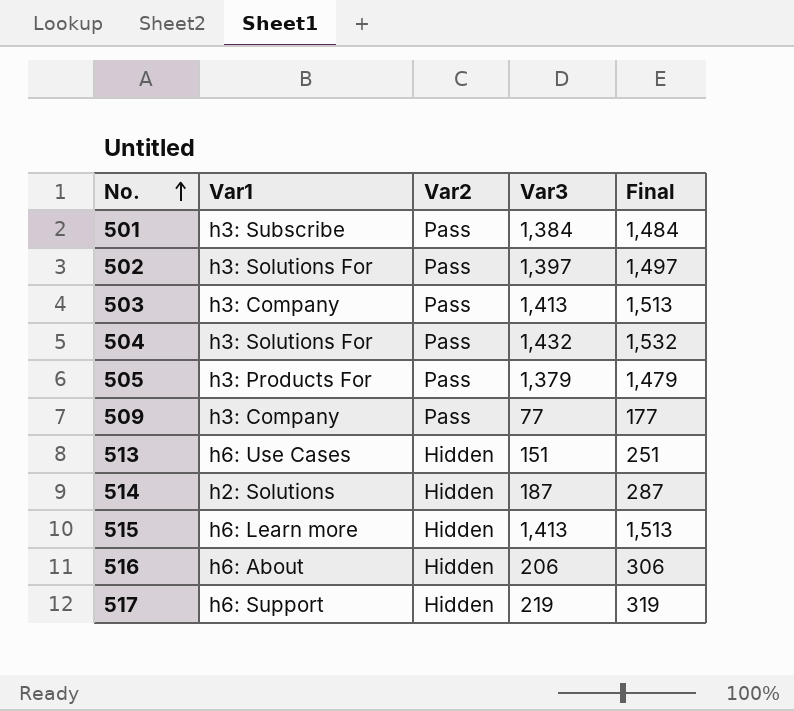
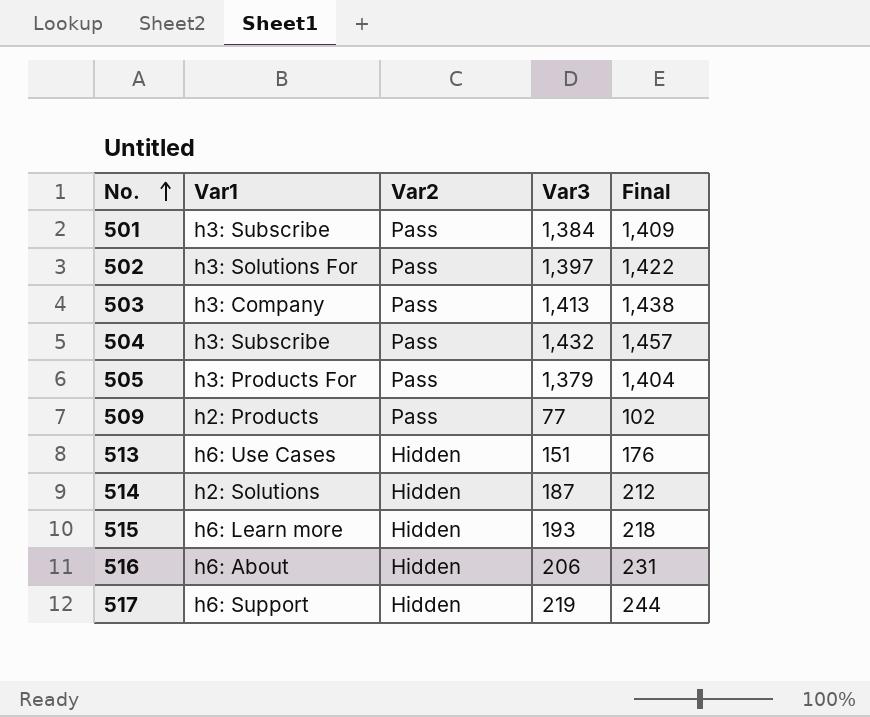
column Final | formula: [Var3] + 100 -> [Var3] + 25
504 | Var1: h3: Solutions For -> h3: Subscribe
509 | Var1: h3: Company -> h2: Products
515 | Var3: 1,413 -> 193

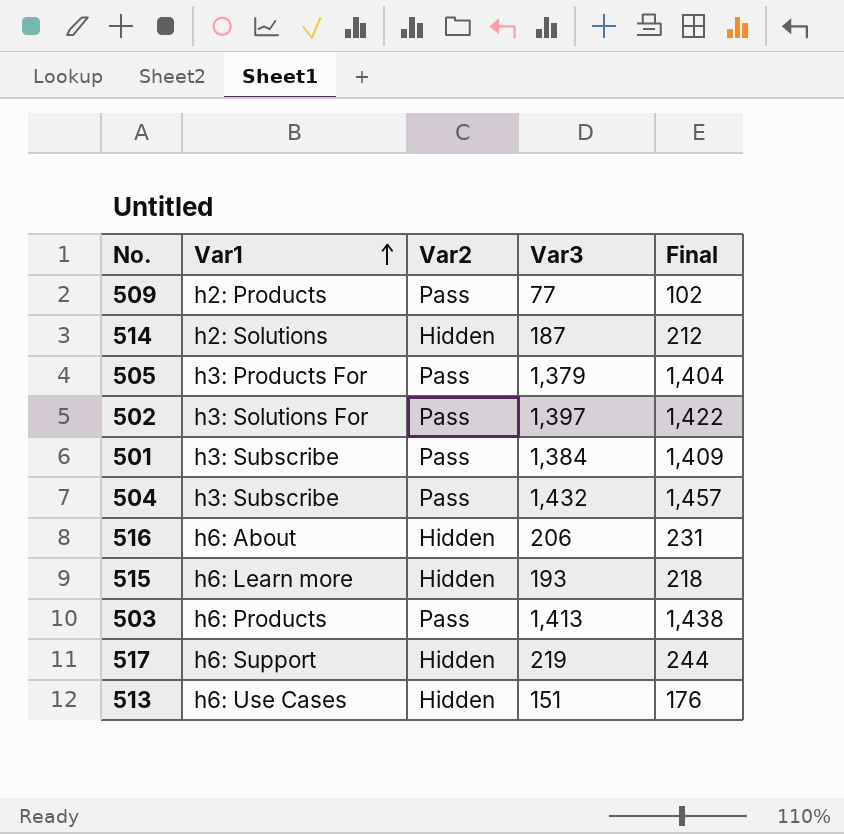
row order: No. ascending -> Var1 ascending
503 | Var1: h3: Company -> h6: Products

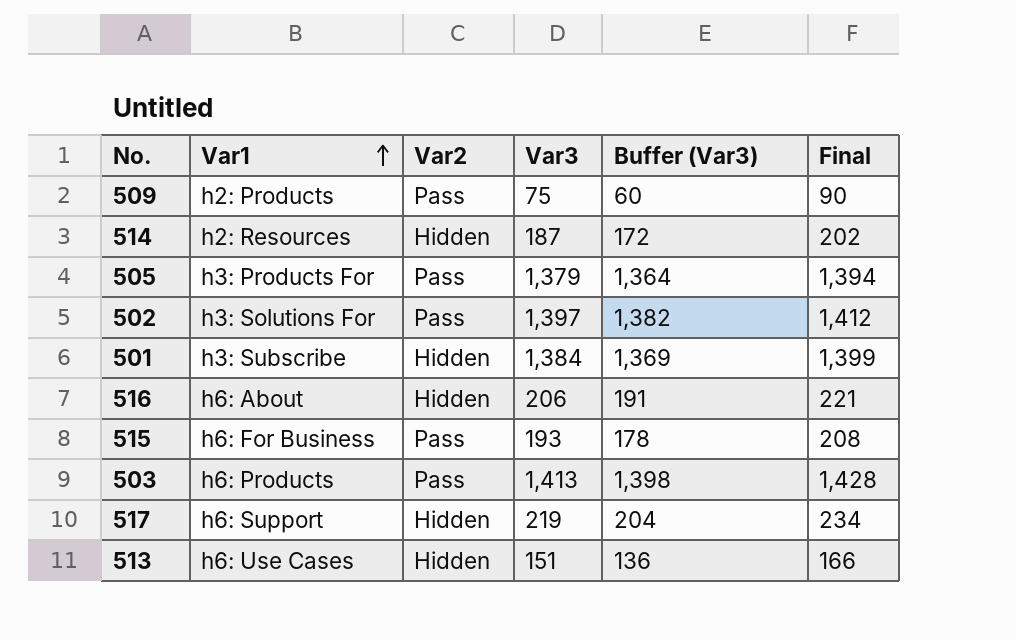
column Buffer (Var3) | formula: none -> [Var3] - 15
column Final | formula: [Var3] + 25 -> [Var3] + 15
row 504: h3: Subscribe | Pass | 1,432 | 1,457 -> none
509 | Var3: 77 -> 75
514 | Var1: h2: Solutions -> h2: Resources
501 | Var2: Pass -> Hidden
515 | Var1: h6: Learn more -> h6: For Business
515 | Var2: Hidden -> Pass

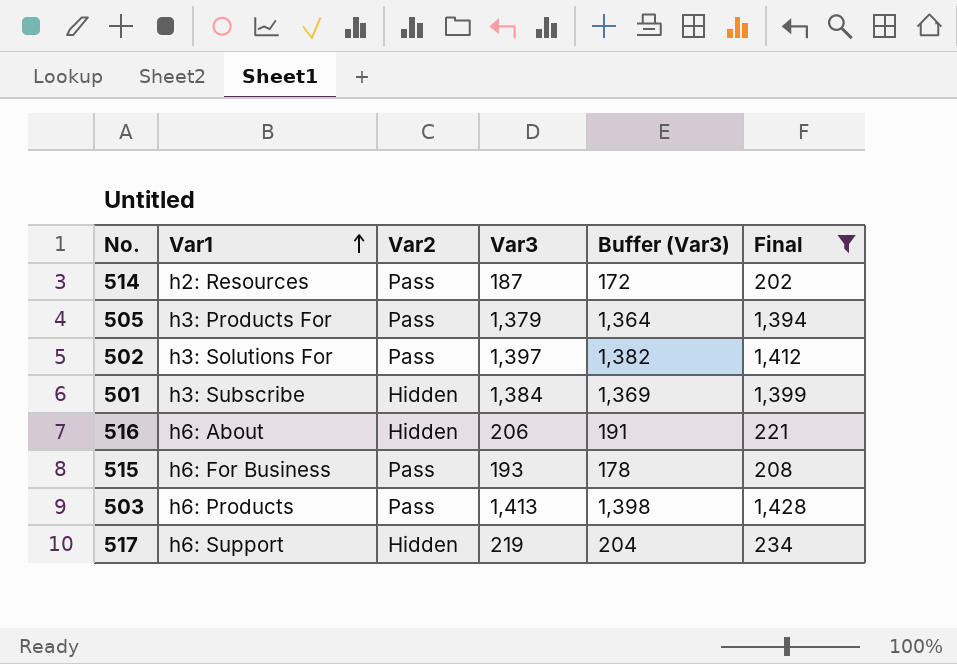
filter: none -> Final >= 202
514 | Var2: Hidden -> Pass

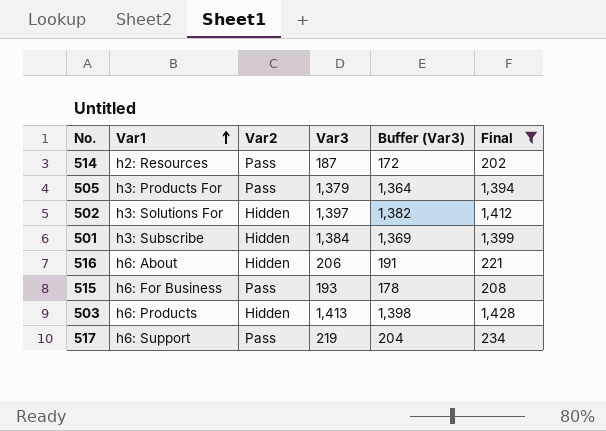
502 | Var2: Pass -> Hidden
503 | Var2: Pass -> Hidden
517 | Var2: Hidden -> Pass

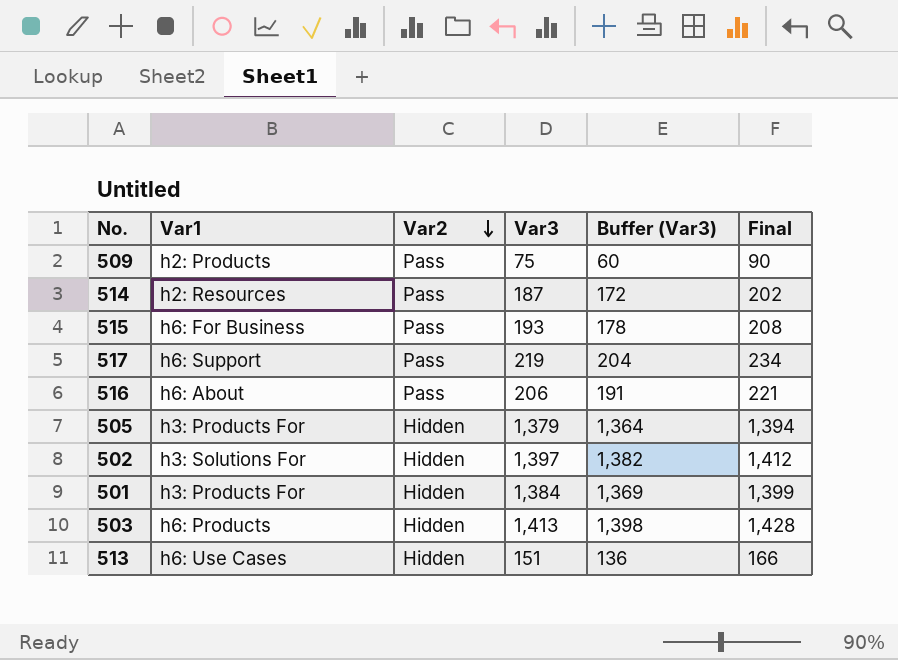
filter: Final >= 202 -> none
row order: Var1 ascending -> Var2 descending
516 | Var2: Hidden -> Pass
505 | Var2: Pass -> Hidden
501 | Var1: h3: Subscribe -> h3: Products For

